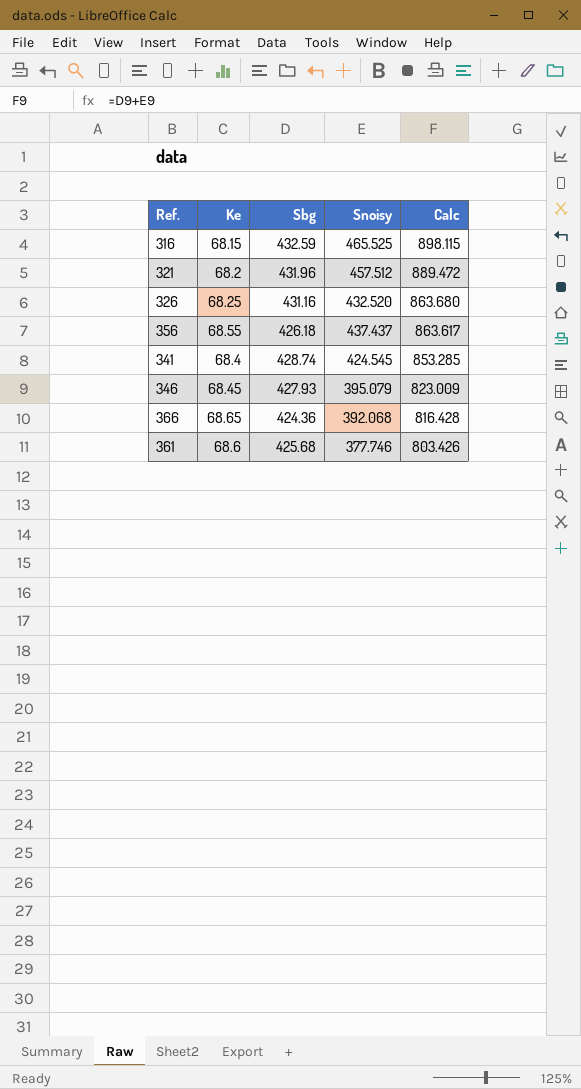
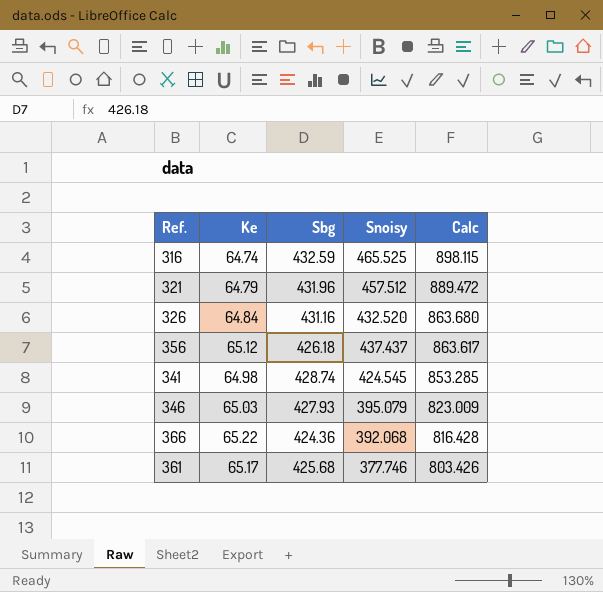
316 | Ke: 68.15 -> 64.74
321 | Ke: 68.2 -> 64.79
326 | Ke: 68.25 -> 64.84
356 | Ke: 68.55 -> 65.12
341 | Ke: 68.4 -> 64.98
346 | Ke: 68.45 -> 65.03
366 | Ke: 68.65 -> 65.22
361 | Ke: 68.6 -> 65.17

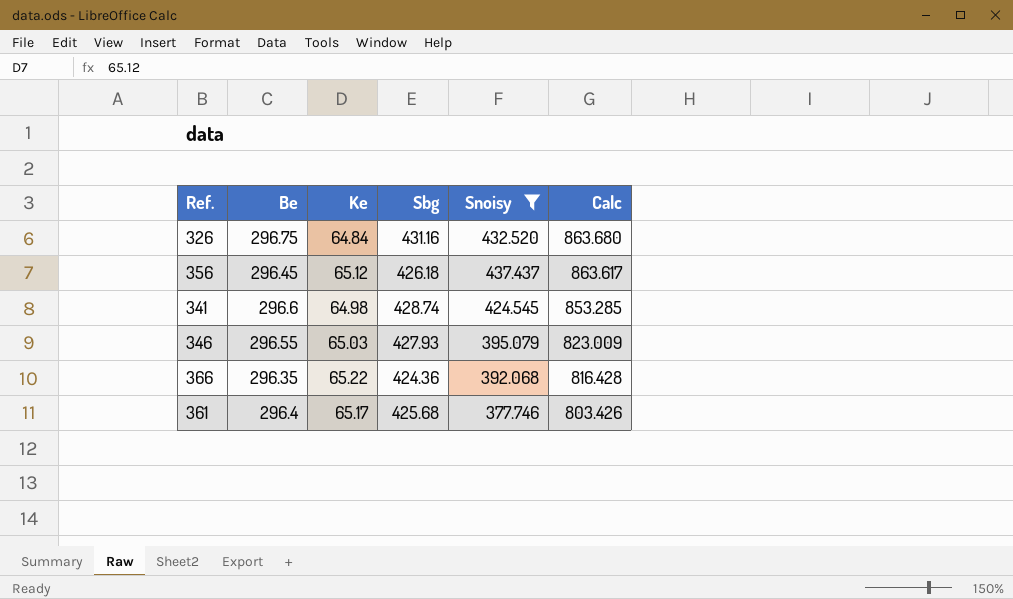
filter: none -> Snoisy <= 437.437
column Be | position: none -> 2

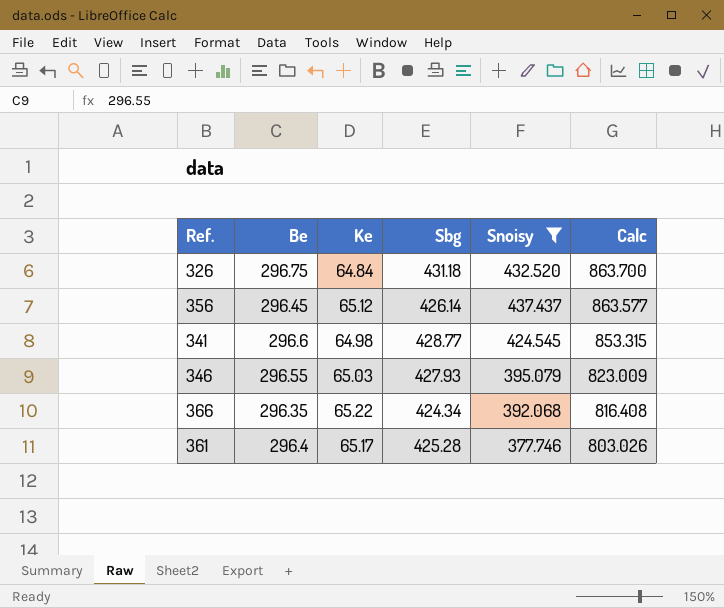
326 | Sbg: 431.16 -> 431.18
326 | Calc: 863.680 -> 863.700
356 | Sbg: 426.18 -> 426.14
356 | Calc: 863.617 -> 863.577
341 | Sbg: 428.74 -> 428.77
341 | Calc: 853.285 -> 853.315
366 | Sbg: 424.36 -> 424.34
366 | Calc: 816.428 -> 816.408
361 | Sbg: 425.68 -> 425.28
361 | Calc: 803.426 -> 803.026

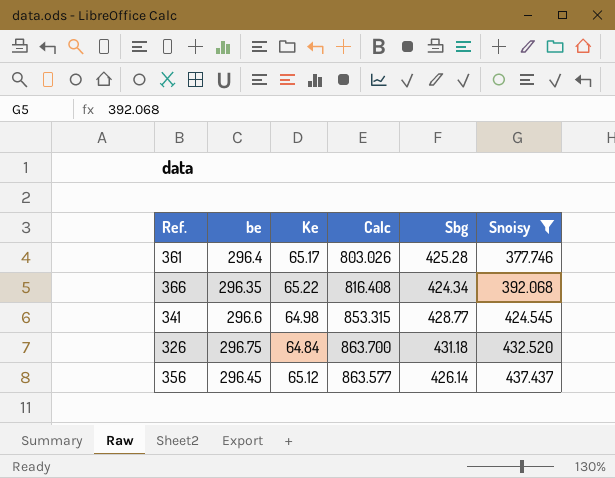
row order: Calc descending -> Snoisy ascending
column name: Be -> be
column Calc | position: 6 -> 4
row 346: 296.55 | 65.03 | 427.93 | 395.079 | 823.009 -> none

